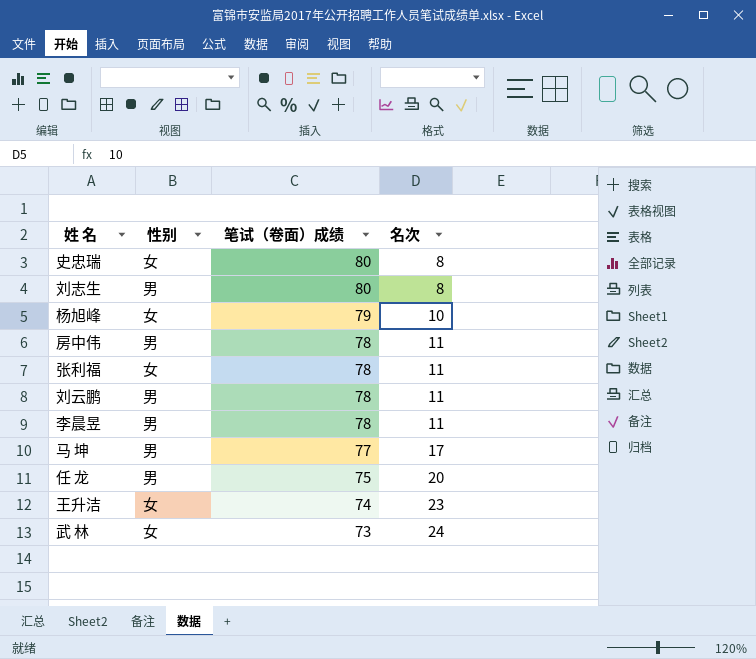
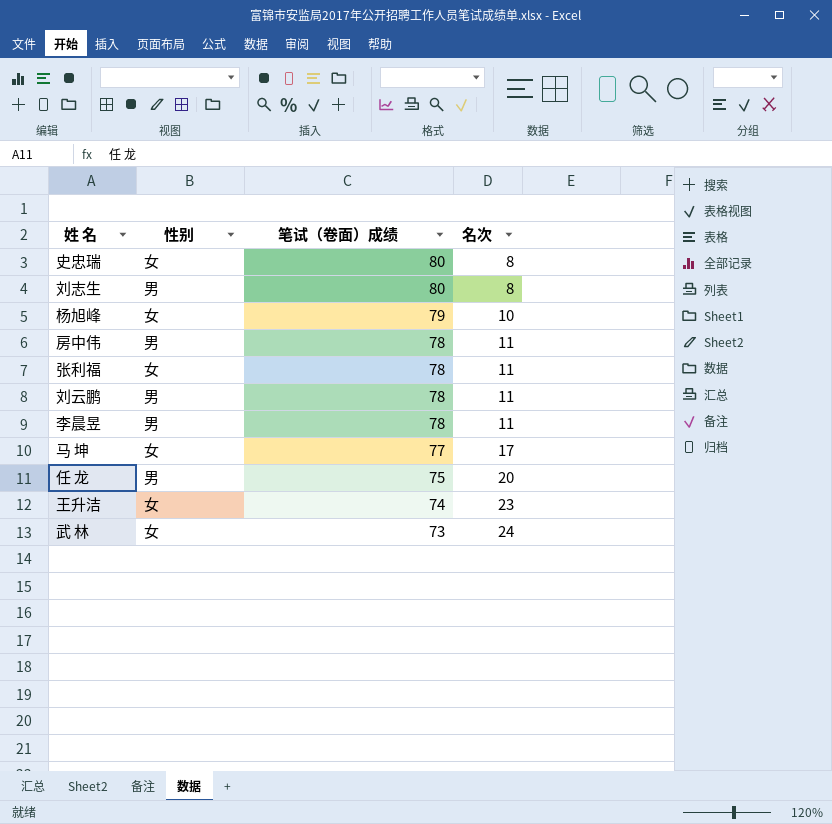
马 坤 | 性别: 男 -> 女

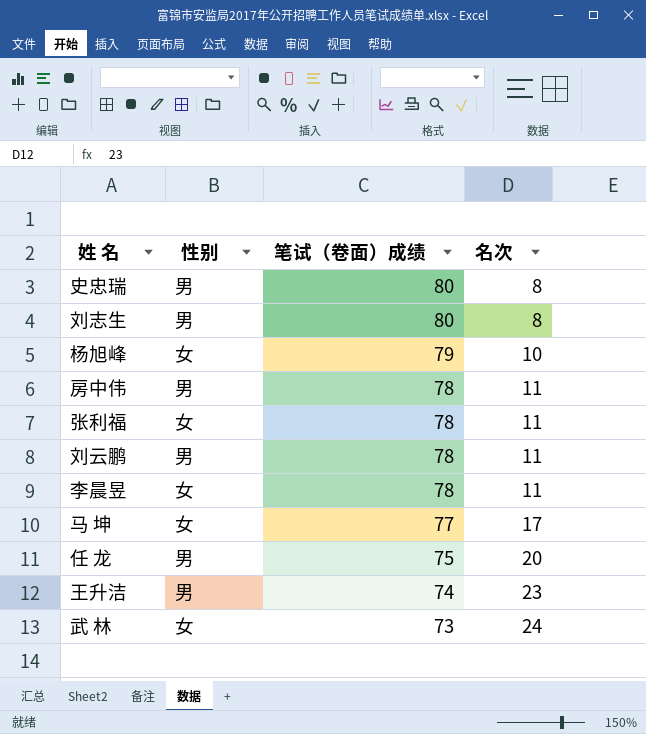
史忠瑞 | 性别: 女 -> 男
李晨昱 | 性别: 男 -> 女
王升洁 | 性别: 女 -> 男

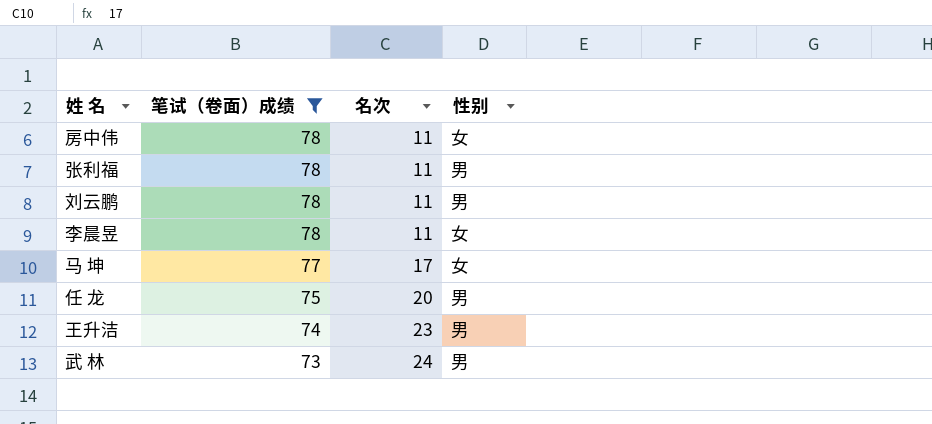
filter: none -> 笔试（卷面）成绩 <= 78
column 性别 | position: 2 -> 4
房中伟 | 性别: 男 -> 女
张利福 | 性别: 女 -> 男
武 林 | 性别: 女 -> 男

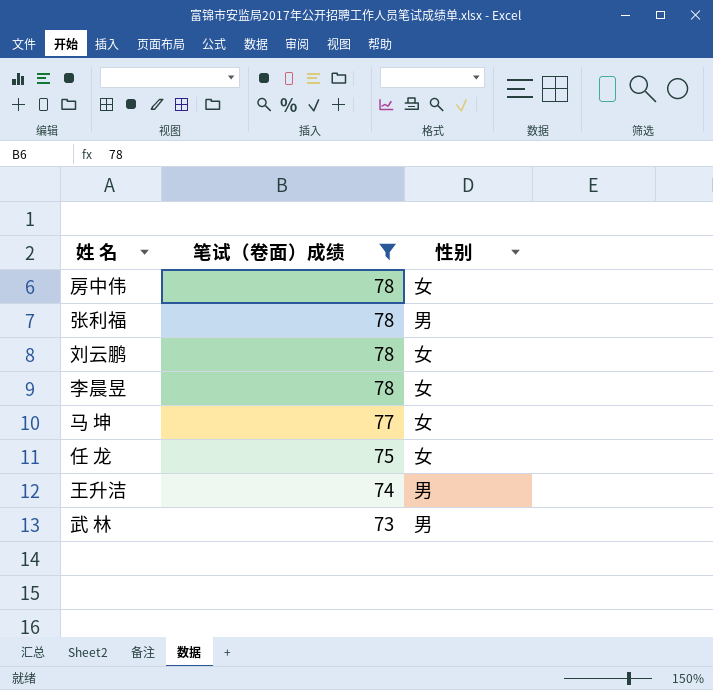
column 名次 | position: 3 -> none
刘云鹏 | 性别: 男 -> 女
任 龙 | 性别: 男 -> 女

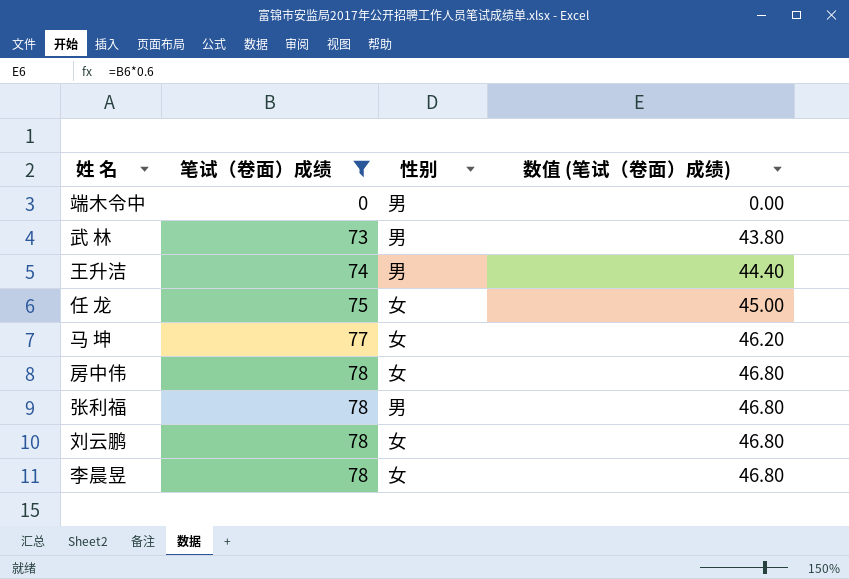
row order: 笔试（卷面）成绩 descending -> 笔试（卷面）成绩 ascending
column 数值 (笔试（卷面）成绩) | formula: none -> [笔试（卷面）成绩] * 0.6
row 端木令中: none -> 0 | 男 | 0.00

